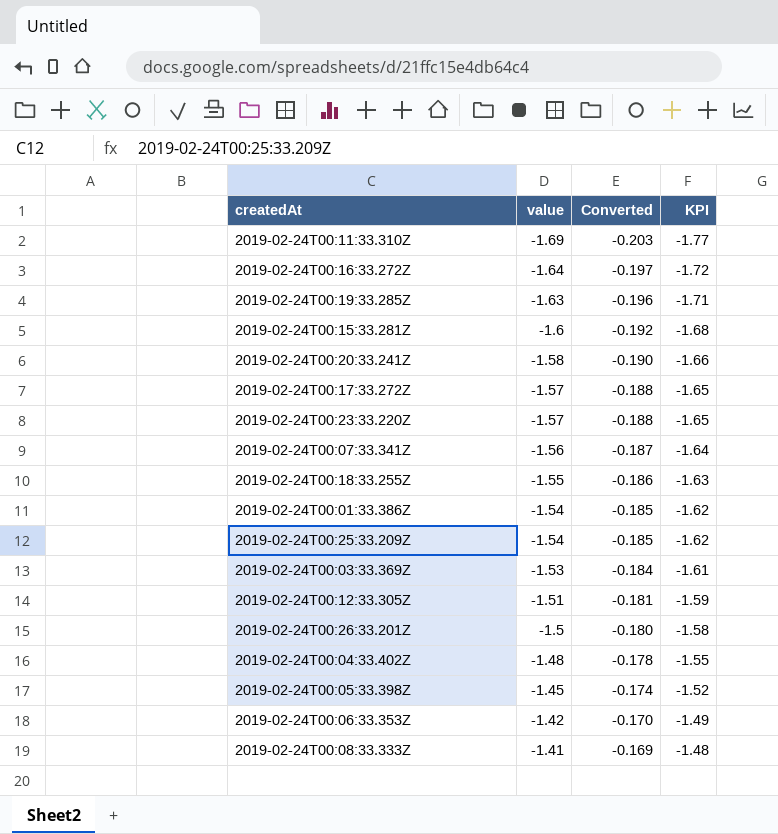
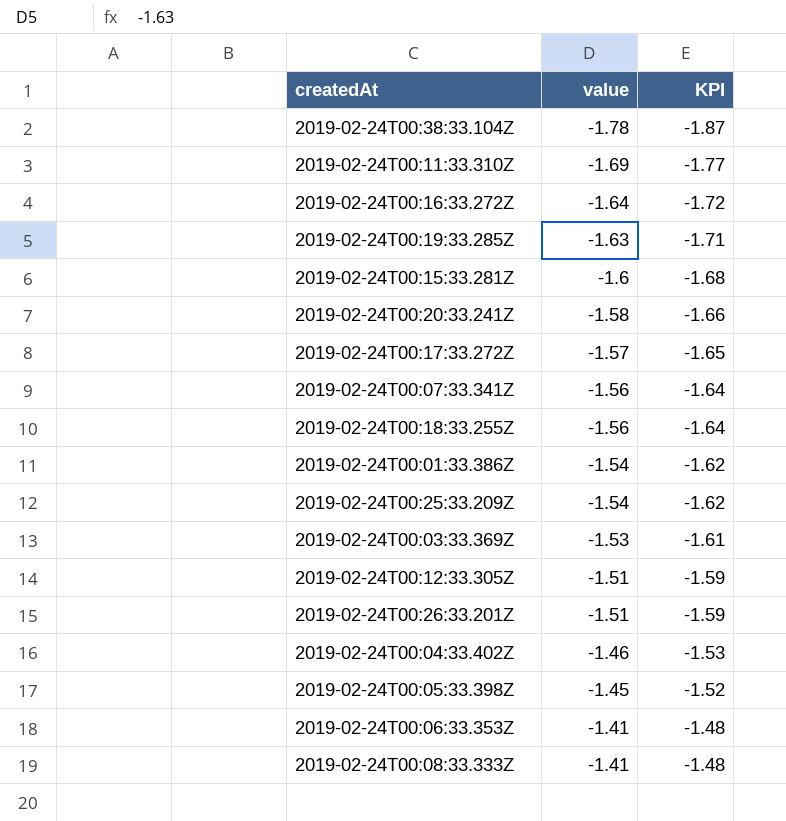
column Converted | formula: [value] * 0.12 -> none
row 2019-02-24T00:23:33.220Z: -1.57 | -0.188 | -1.65 -> none
row 2019-02-24T00:38:33.104Z: none -> -1.78 | -1.87
2019-02-24T00:18:33.255Z | value: -1.55 -> -1.56
2019-02-24T00:18:33.255Z | KPI: -1.63 -> -1.64
2019-02-24T00:26:33.201Z | value: -1.5 -> -1.51
2019-02-24T00:26:33.201Z | KPI: -1.58 -> -1.59
2019-02-24T00:04:33.402Z | value: -1.48 -> -1.46
2019-02-24T00:04:33.402Z | KPI: -1.55 -> -1.53
2019-02-24T00:06:33.353Z | value: -1.42 -> -1.41
2019-02-24T00:06:33.353Z | KPI: -1.49 -> -1.48

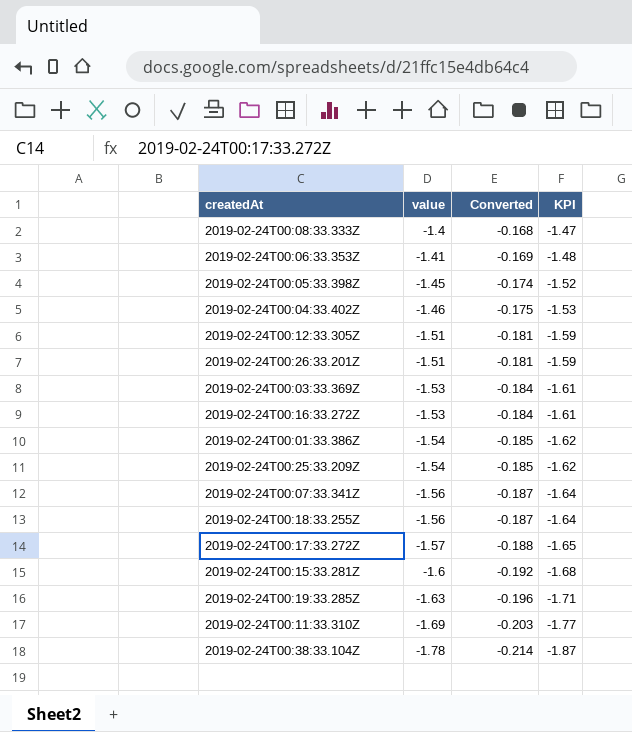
row order: value ascending -> value descending
column Converted | formula: none -> [value] * 0.12
row 2019-02-24T00:20:33.241Z: -1.58 | -1.66 -> none
2019-02-24T00:08:33.333Z | value: -1.41 -> -1.4
2019-02-24T00:08:33.333Z | KPI: -1.48 -> -1.47
2019-02-24T00:16:33.272Z | value: -1.64 -> -1.53
2019-02-24T00:16:33.272Z | KPI: -1.72 -> -1.61

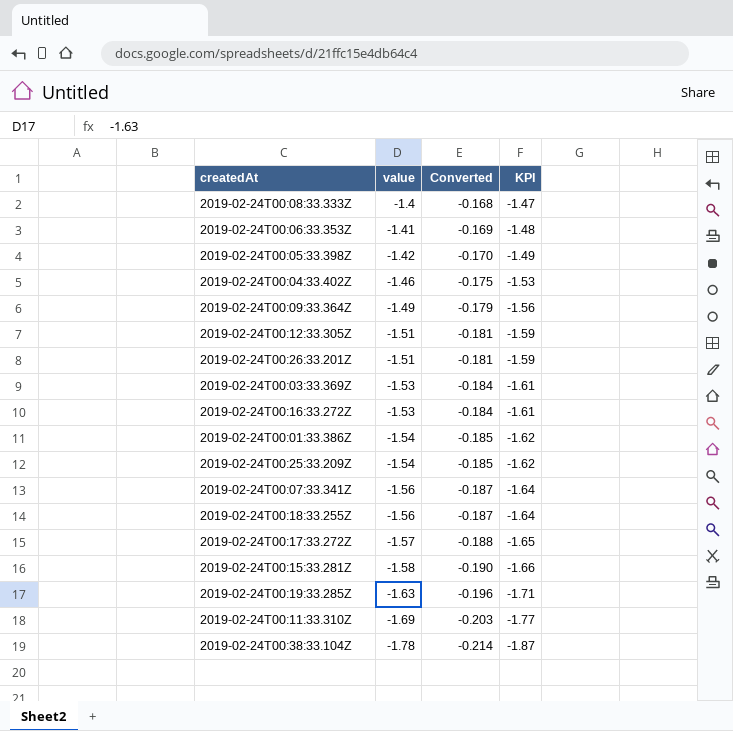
2019-02-24T00:05:33.398Z | value: -1.45 -> -1.42
2019-02-24T00:05:33.398Z | Converted: -0.174 -> -0.170
2019-02-24T00:05:33.398Z | KPI: -1.52 -> -1.49
row 2019-02-24T00:09:33.364Z: none -> -1.49 | -0.179 | -1.56
2019-02-24T00:15:33.281Z | value: -1.6 -> -1.58
2019-02-24T00:15:33.281Z | Converted: -0.192 -> -0.190
2019-02-24T00:15:33.281Z | KPI: -1.68 -> -1.66

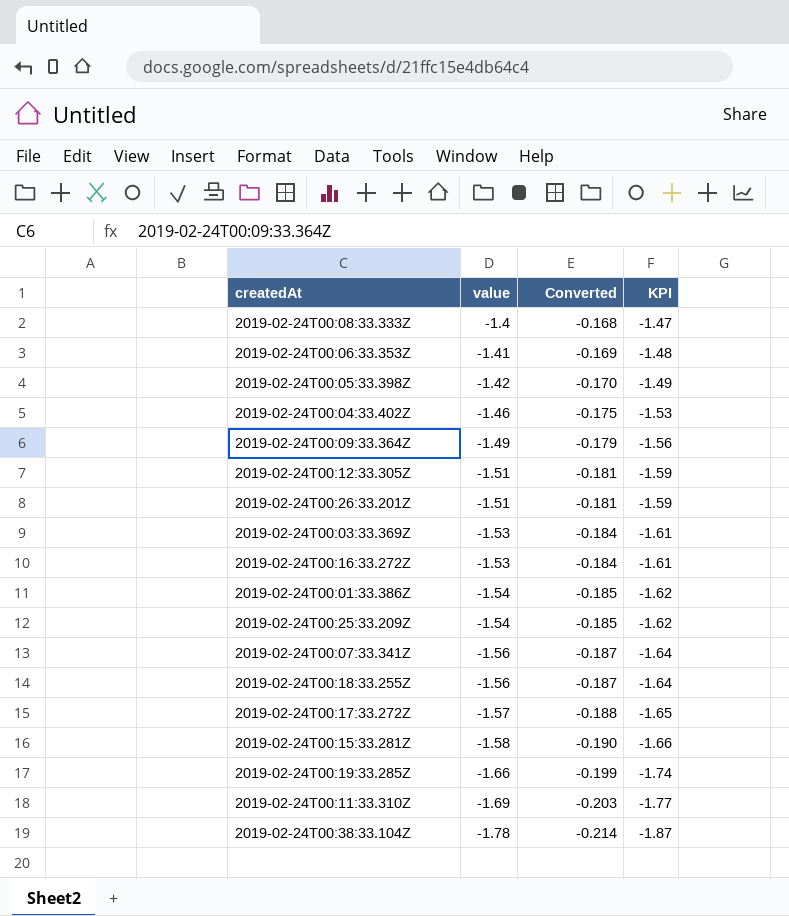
2019-02-24T00:19:33.285Z | value: -1.63 -> -1.66
2019-02-24T00:19:33.285Z | Converted: -0.196 -> -0.199
2019-02-24T00:19:33.285Z | KPI: -1.71 -> -1.74

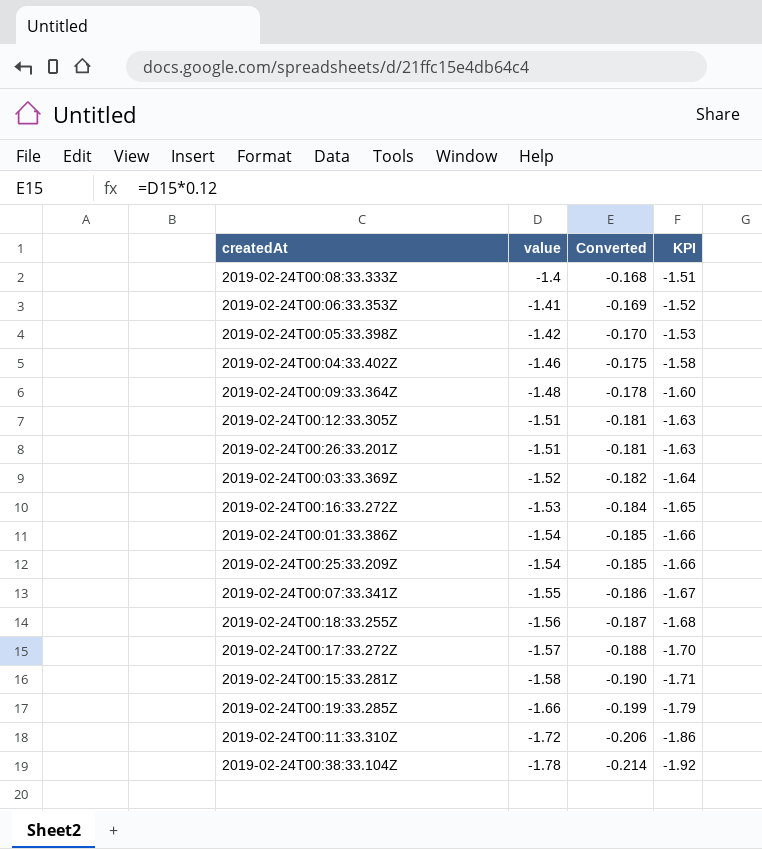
column KPI | formula: [value] * 1.05 -> [value] * 1.08
2019-02-24T00:09:33.364Z | value: -1.49 -> -1.48
2019-02-24T00:09:33.364Z | Converted: -0.179 -> -0.178
2019-02-24T00:03:33.369Z | value: -1.53 -> -1.52
2019-02-24T00:03:33.369Z | Converted: -0.184 -> -0.182
2019-02-24T00:07:33.341Z | value: -1.56 -> -1.55
2019-02-24T00:07:33.341Z | Converted: -0.187 -> -0.186
2019-02-24T00:11:33.310Z | value: -1.69 -> -1.72
2019-02-24T00:11:33.310Z | Converted: -0.203 -> -0.206

